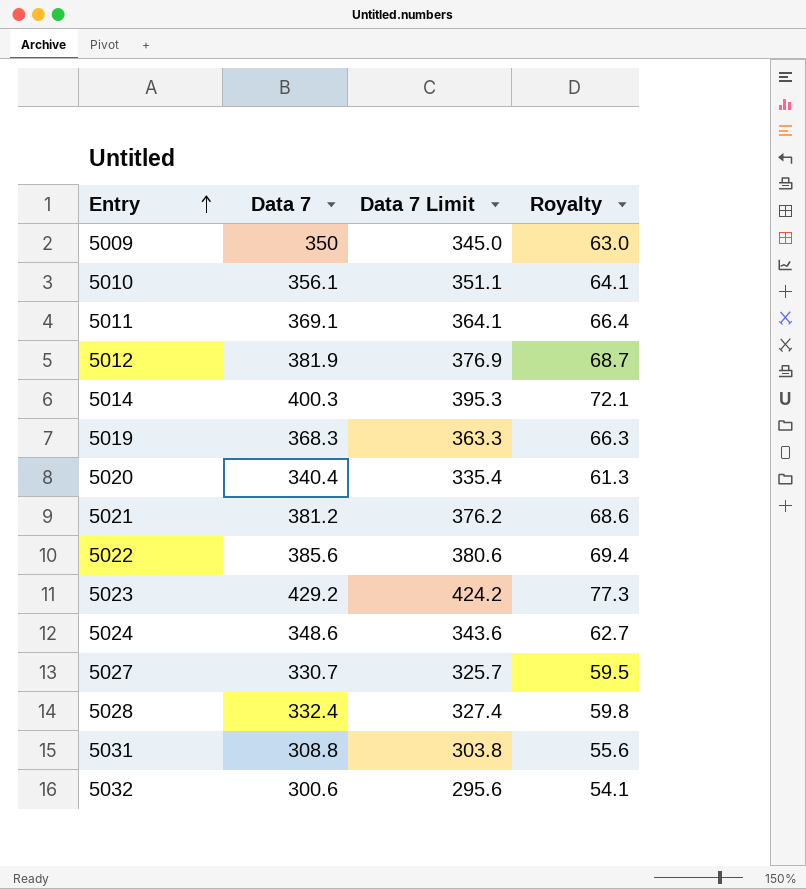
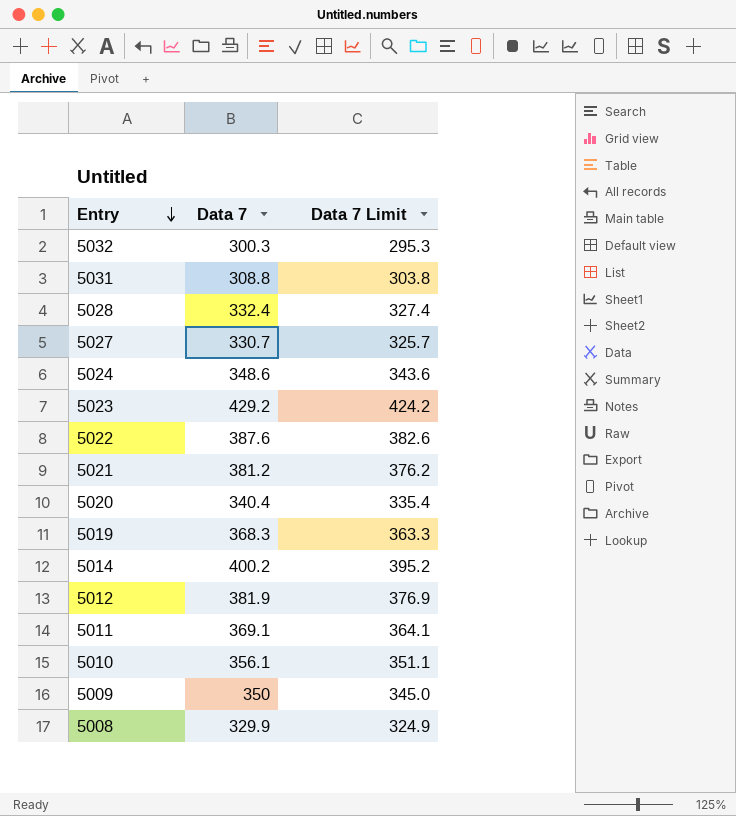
row order: Entry ascending -> Entry descending
column Royalty | formula: [Data 7] * 0.18 -> none
5032 | Data 7: 300.6 -> 300.3
5032 | Data 7 Limit: 295.6 -> 295.3
5022 | Data 7: 385.6 -> 387.6
5022 | Data 7 Limit: 380.6 -> 382.6
5014 | Data 7: 400.3 -> 400.2
5014 | Data 7 Limit: 395.3 -> 395.2
row 5008: none -> 329.9 | 324.9

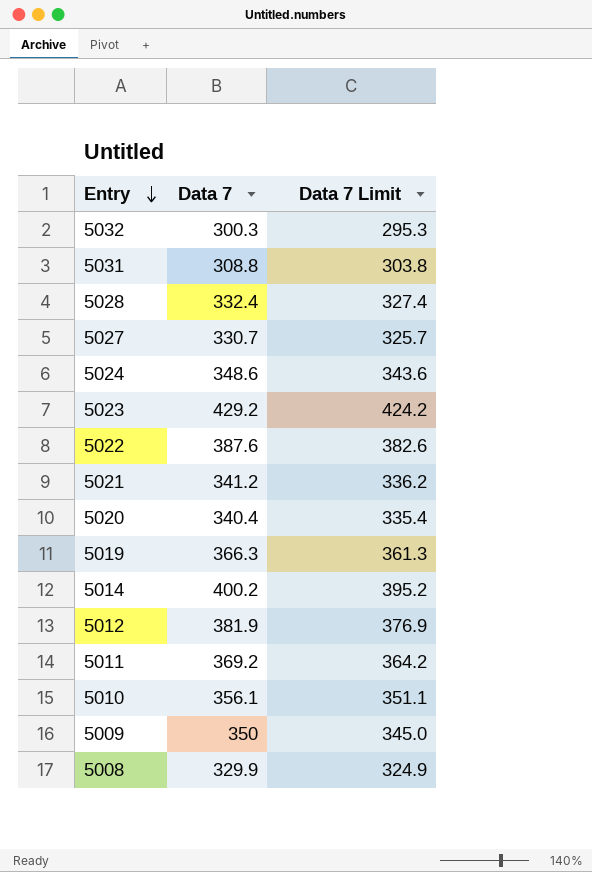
5021 | Data 7: 381.2 -> 341.2
5021 | Data 7 Limit: 376.2 -> 336.2
5019 | Data 7: 368.3 -> 366.3
5019 | Data 7 Limit: 363.3 -> 361.3
5011 | Data 7: 369.1 -> 369.2
5011 | Data 7 Limit: 364.1 -> 364.2

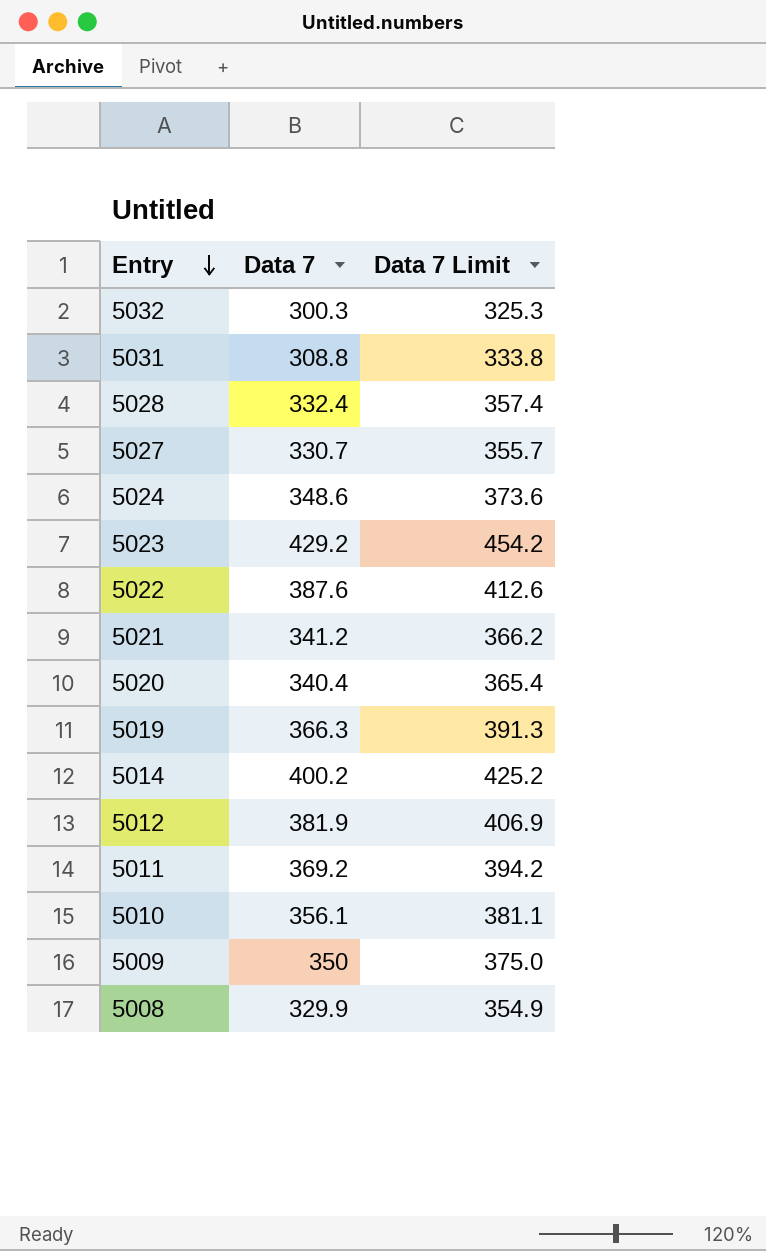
column Data 7 Limit | formula: [Data 7] - 5 -> [Data 7] + 25

